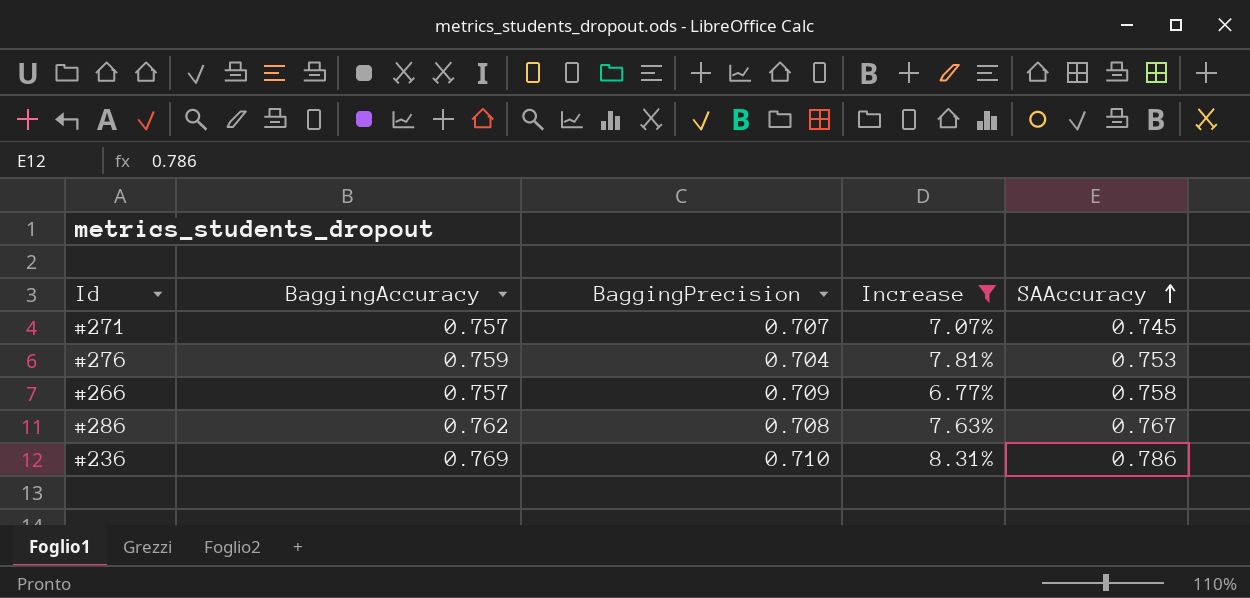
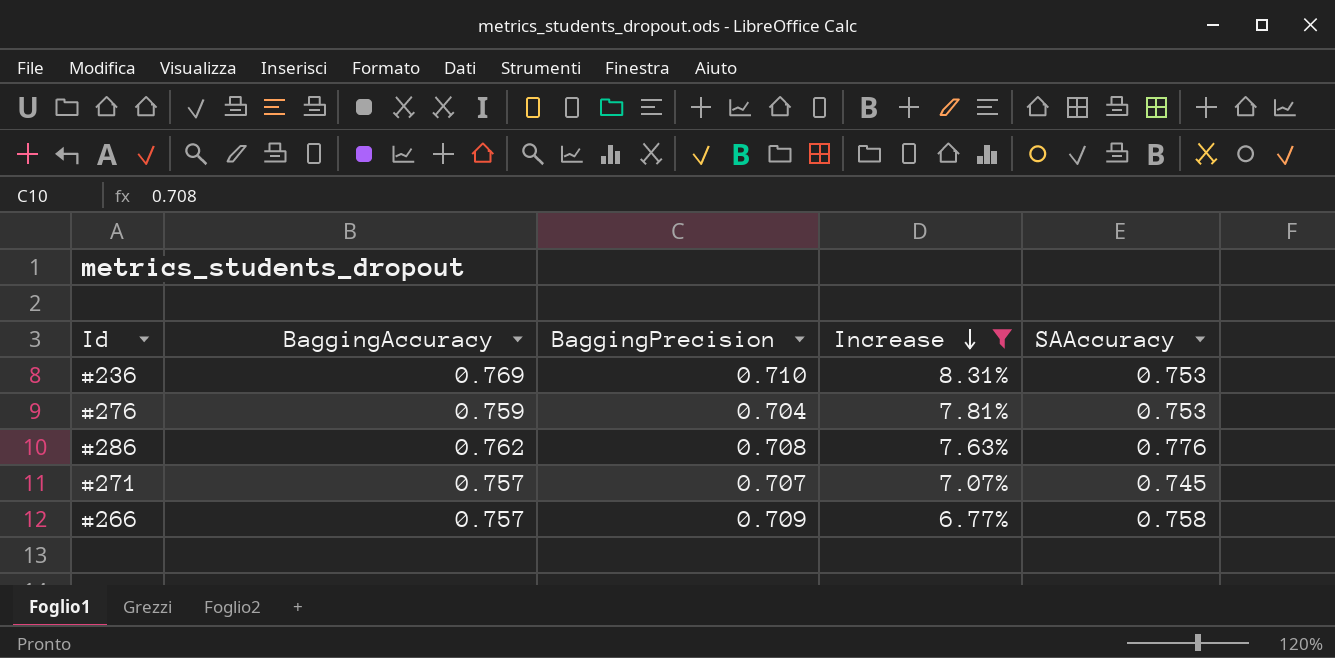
row order: SAAccuracy ascending -> Increase descending
#236 | SAAccuracy: 0.786 -> 0.753
#286 | SAAccuracy: 0.767 -> 0.776

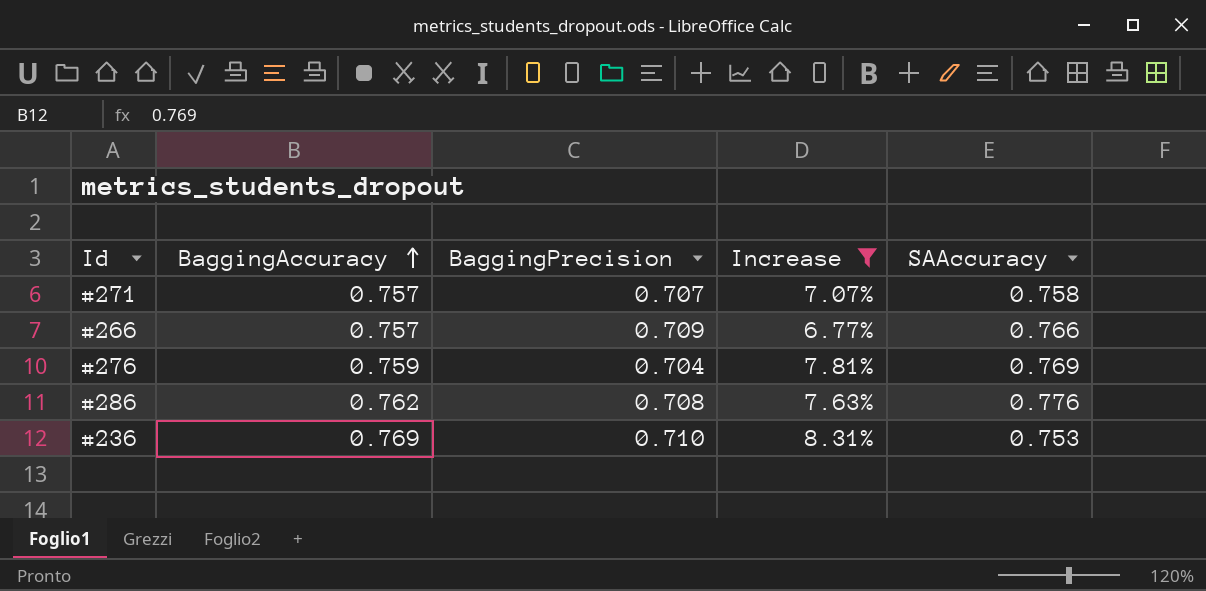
row order: Increase descending -> BaggingAccuracy ascending
#271 | SAAccuracy: 0.745 -> 0.758
#266 | SAAccuracy: 0.758 -> 0.766
#276 | SAAccuracy: 0.753 -> 0.769

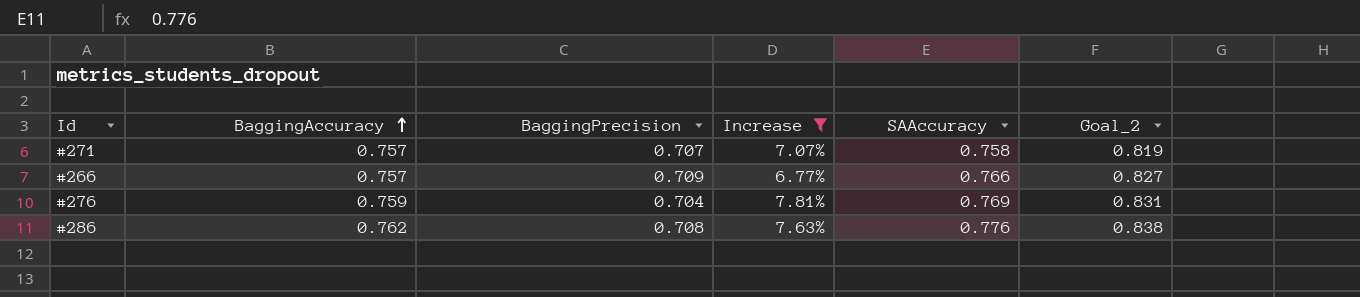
column Goal_2 | formula: none -> [SAAccuracy] * 1.08
row #236: 0.769 | 0.710 | 8.31% | 0.753 -> none

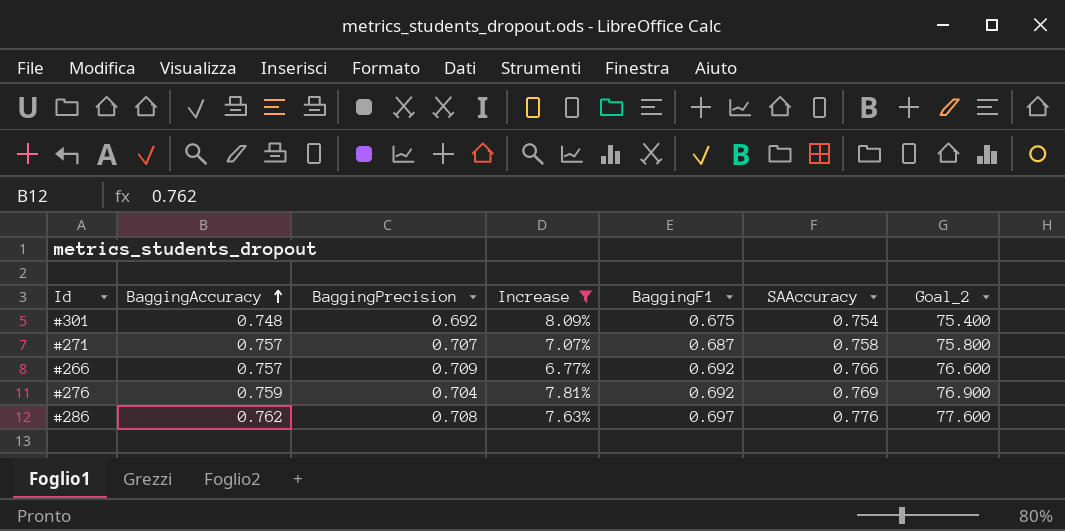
column BaggingF1 | position: none -> 5
column Goal_2 | formula: [SAAccuracy] * 1.08 -> [SAAccuracy] * 100
row #301: none -> 0.748 | 0.692 | 8.09% | 0.675 | 0.754 | 75.400

